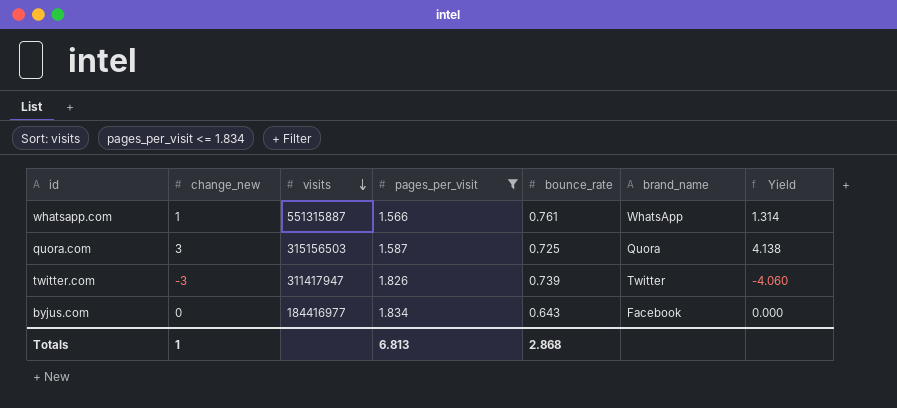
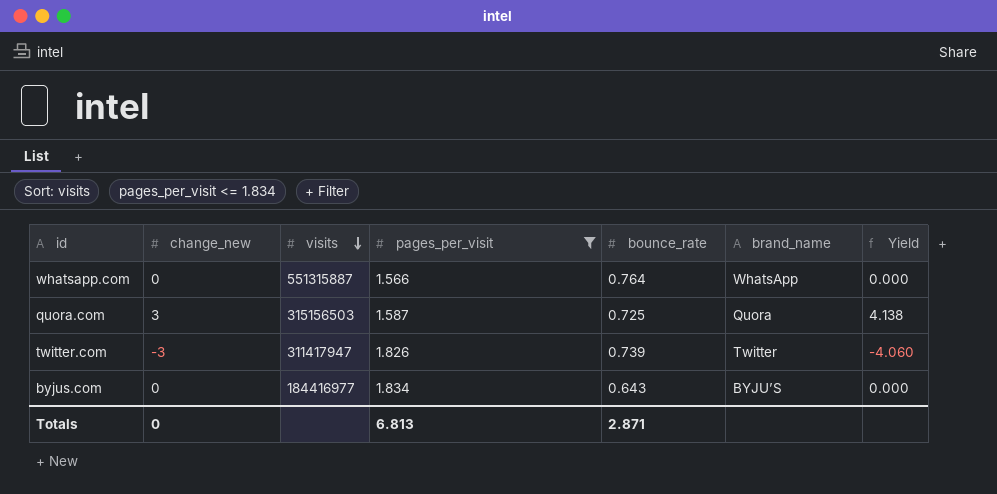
whatsapp.com | change_new: 1 -> 0
whatsapp.com | bounce_rate: 0.761 -> 0.764
whatsapp.com | Yield: 1.314 -> 0.000
byjus.com | brand_name: Facebook -> BYJU’S
Totals | change_new: 1 -> 0
Totals | bounce_rate: 2.868 -> 2.871

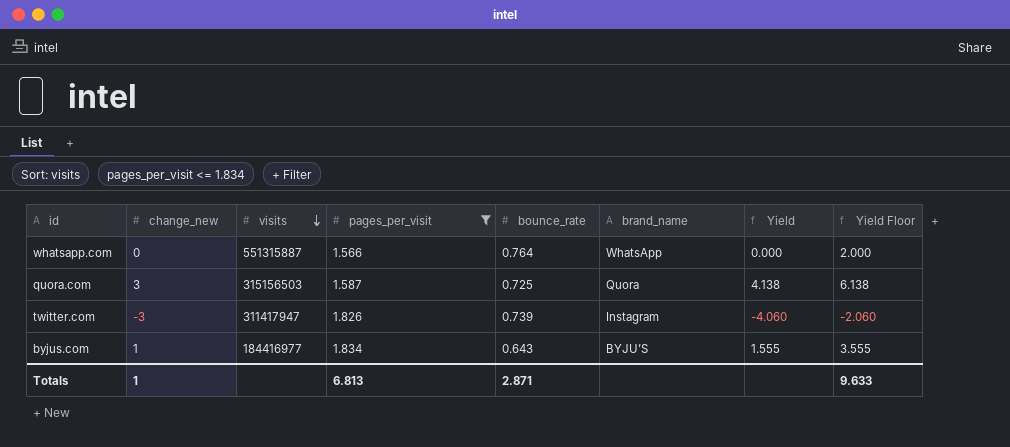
column Yield Floor | formula: none -> [Yield] + 2
twitter.com | brand_name: Twitter -> Instagram
byjus.com | change_new: 0 -> 1
byjus.com | Yield: 0.000 -> 1.555
Totals | change_new: 0 -> 1

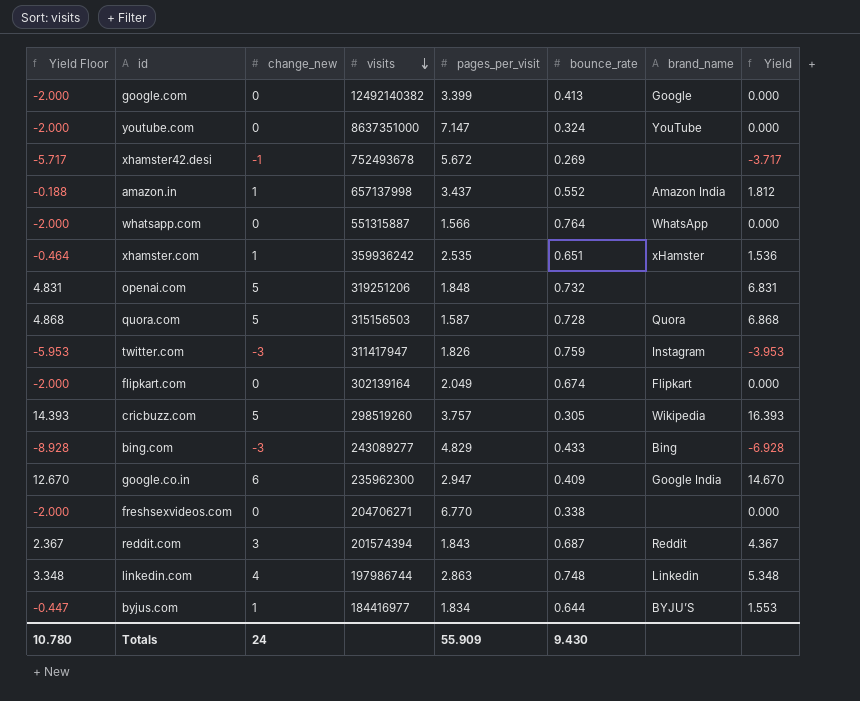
filter: pages_per_visit <= 1.834 -> none
column Yield Floor | formula: [Yield] + 2 -> [Yield] - 2
column Yield Floor | position: 8 -> 1
quora.com | change_new: 3 -> 5
quora.com | bounce_rate: 0.725 -> 0.728
quora.com | Yield: 4.138 -> 6.868
twitter.com | bounce_rate: 0.739 -> 0.759
twitter.com | Yield: -4.060 -> -3.953
byjus.com | bounce_rate: 0.643 -> 0.644
byjus.com | Yield: 1.555 -> 1.553
Totals | Yield Floor: 9.633 -> 10.780
Totals | change_new: 1 -> 24
Totals | pages_per_visit: 6.813 -> 55.909
Totals | bounce_rate: 2.871 -> 9.430

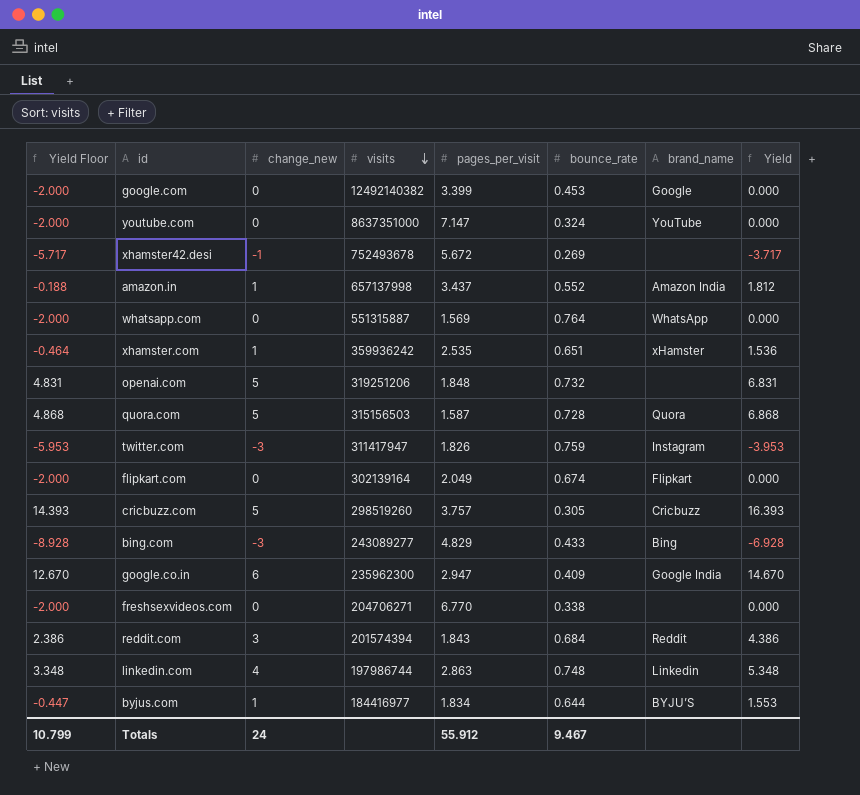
google.com | bounce_rate: 0.413 -> 0.453
whatsapp.com | pages_per_visit: 1.566 -> 1.569
cricbuzz.com | brand_name: Wikipedia -> Cricbuzz
reddit.com | Yield Floor: 2.367 -> 2.386
reddit.com | bounce_rate: 0.687 -> 0.684
reddit.com | Yield: 4.367 -> 4.386
Totals | Yield Floor: 10.780 -> 10.799
Totals | pages_per_visit: 55.909 -> 55.912
Totals | bounce_rate: 9.430 -> 9.467

